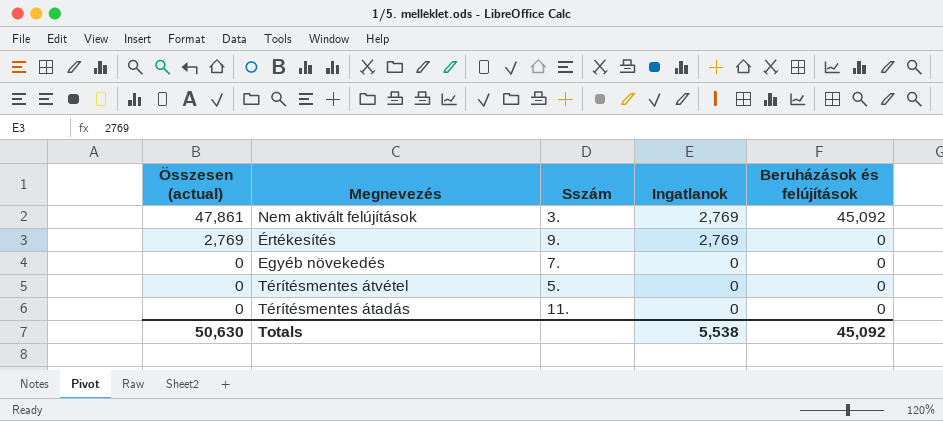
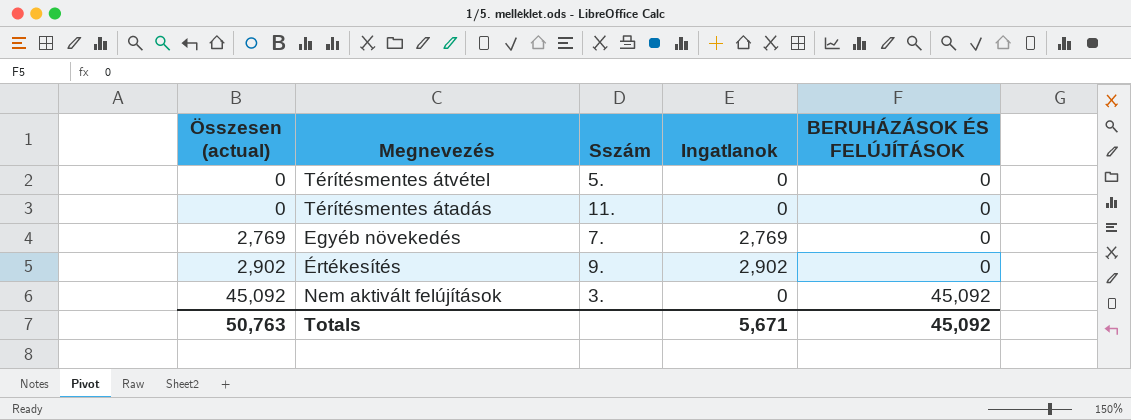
row order: Összesen (actual) descending -> Összesen (actual) ascending
column name: Beruházások és felújítások -> BERUHÁZÁSOK ÉS FELÚJÍTÁSOK
Egyéb növekedés | Összesen (actual): 0 -> 2,769
Egyéb növekedés | Ingatlanok: 0 -> 2,769
Értékesítés | Összesen (actual): 2,769 -> 2,902
Értékesítés | Ingatlanok: 2,769 -> 2,902
Nem aktivált felújítások | Összesen (actual): 47,861 -> 45,092
Nem aktivált felújítások | Ingatlanok: 2,769 -> 0
Totals | Összesen (actual): 50,630 -> 50,763
Totals | Ingatlanok: 5,538 -> 5,671

